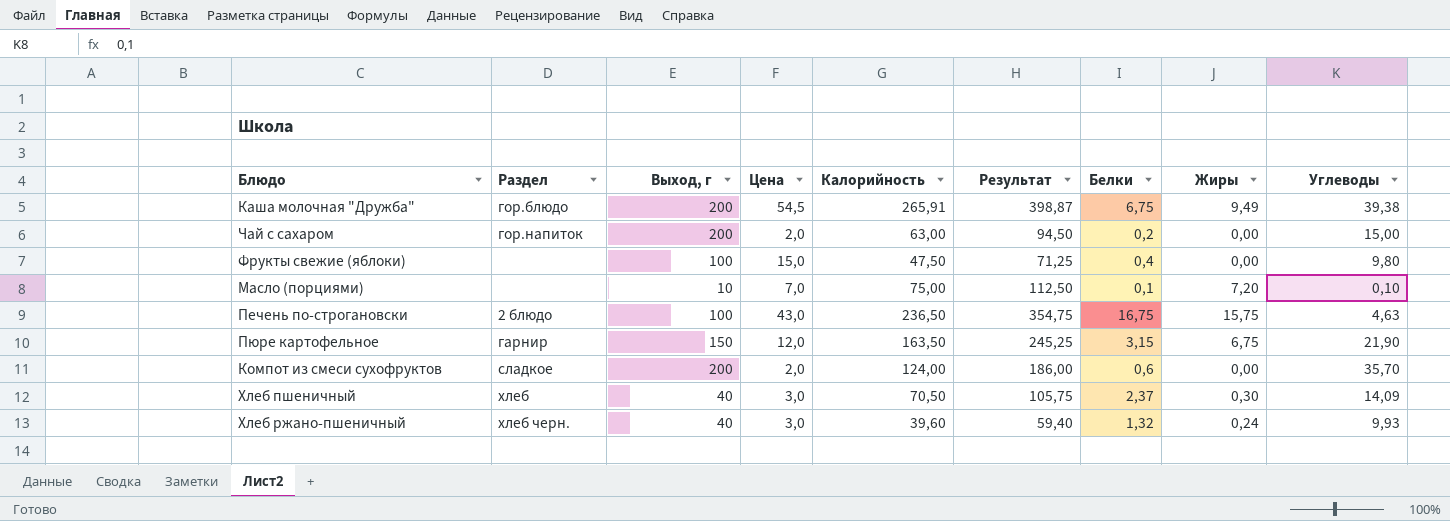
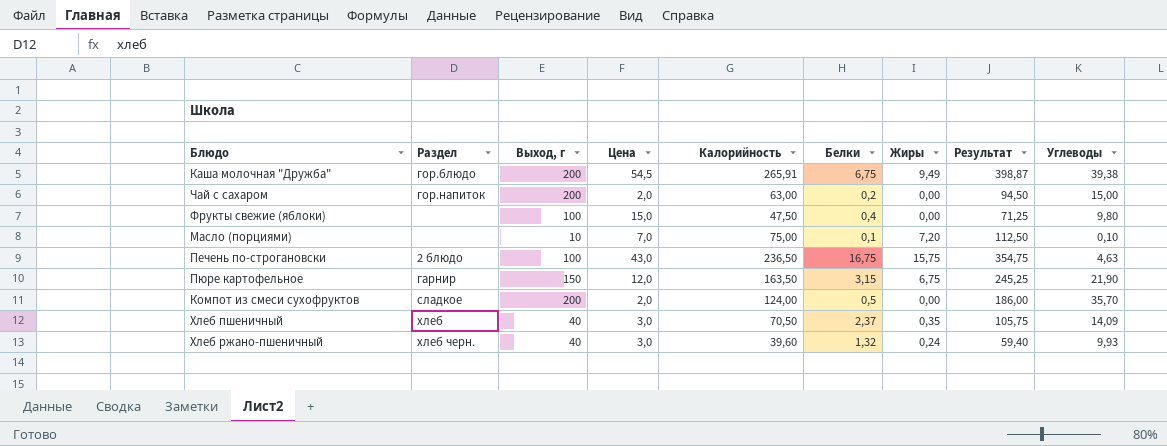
column Результат | position: 6 -> 8
Компот из смеси сухофруктов | Белки: 0,6 -> 0,5
Хлеб пшеничный | Жиры: 0,30 -> 0,35

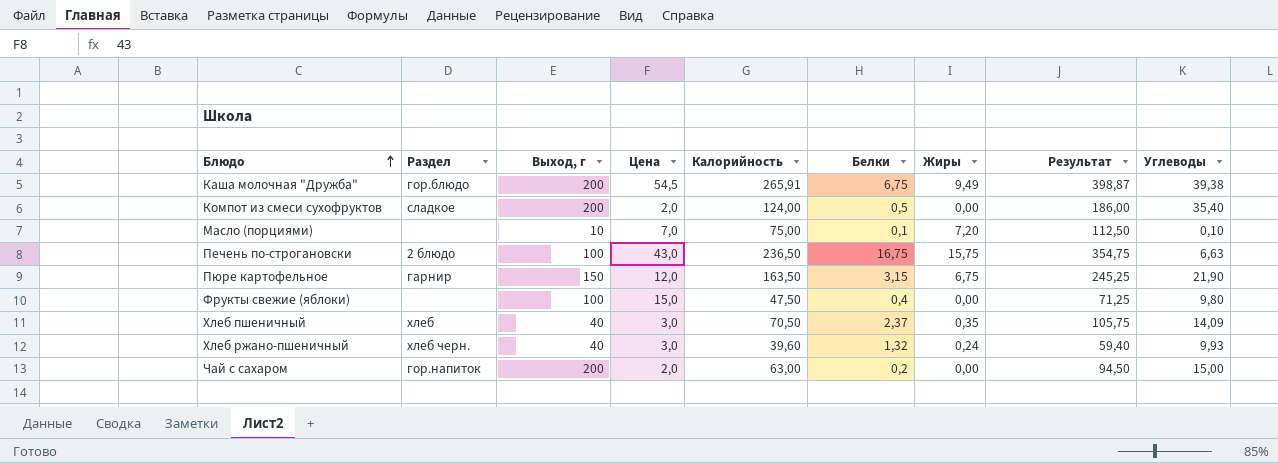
row order: none -> Блюдо ascending
Компот из смеси сухофруктов | Углеводы: 35,70 -> 35,40
Печень по-строгановски | Углеводы: 4,63 -> 6,63

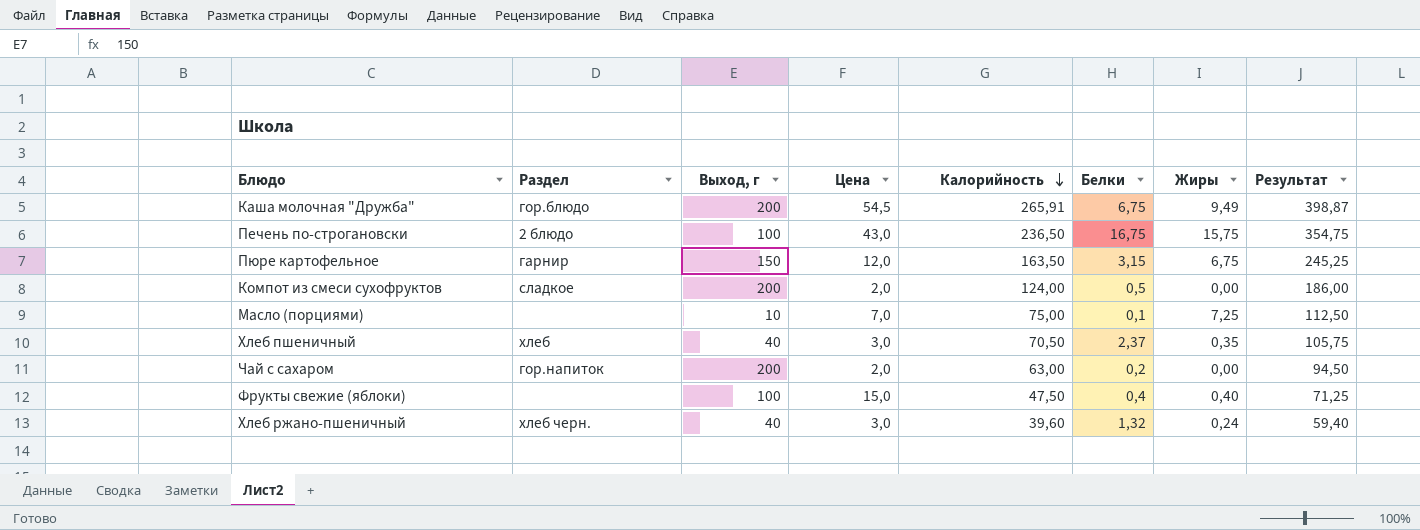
row order: Блюдо ascending -> Калорийность descending
column Углеводы | position: 9 -> none
Масло (порциями) | Жиры: 7,20 -> 7,25
Фрукты свежие (яблоки) | Жиры: 0,00 -> 0,40

